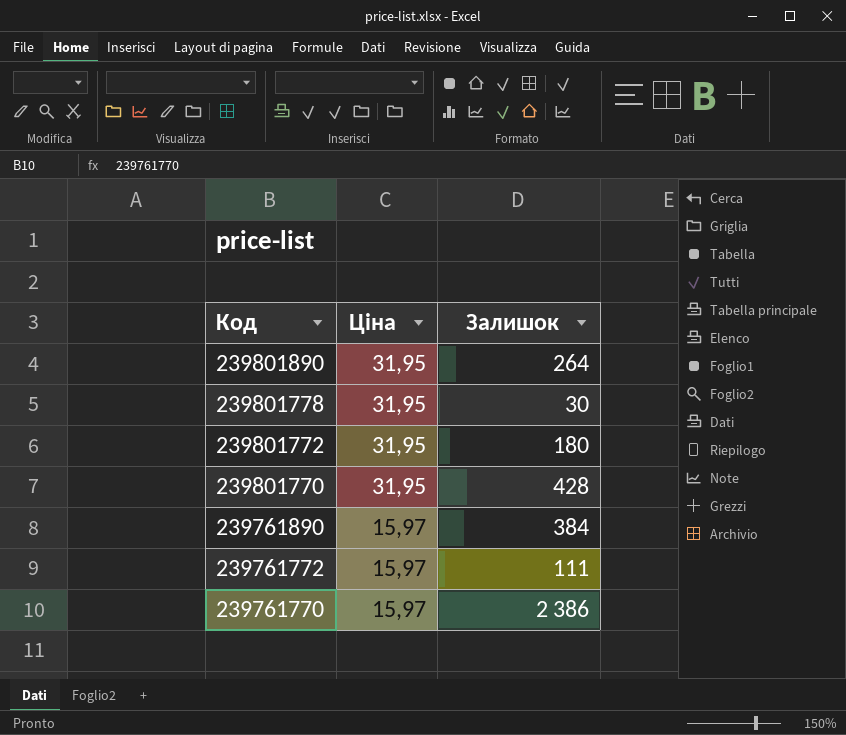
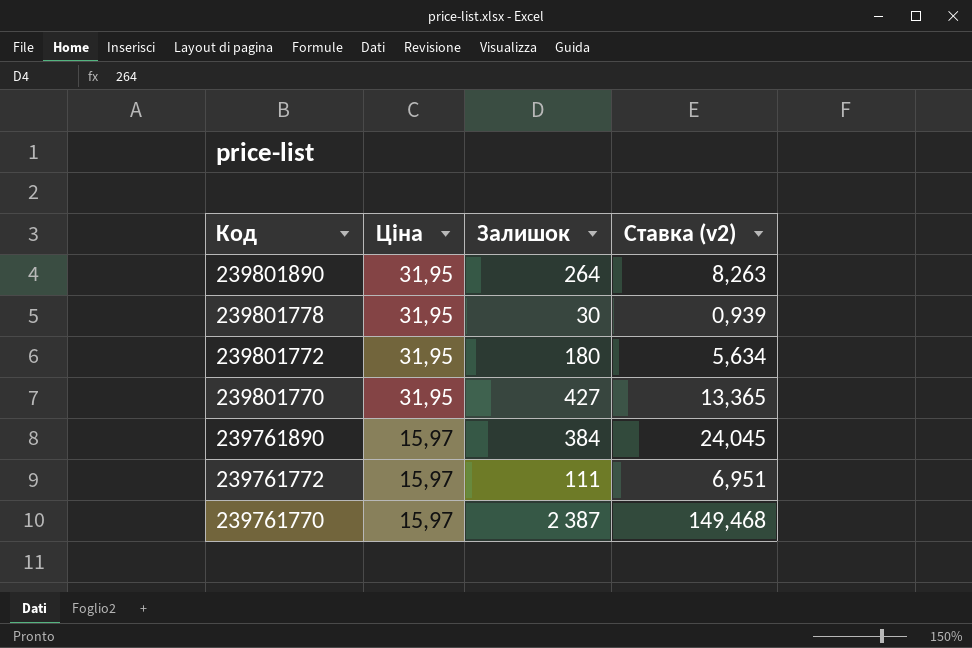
column Ставка (v2) | formula: none -> [Залишок] / [Ціна]
239801770 | Залишок: 428 -> 427
239761770 | Залишок: 2 386 -> 2 387

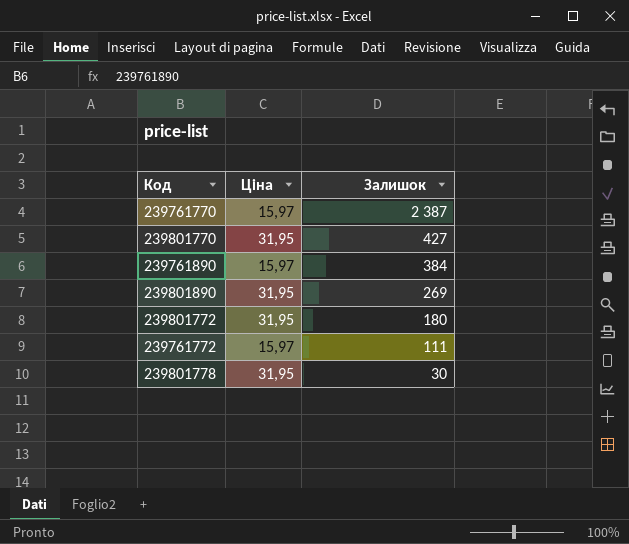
row order: Код descending -> Залишок descending
column Ставка (v2) | formula: [Залишок] / [Ціна] -> none
239801890 | Залишок: 264 -> 269

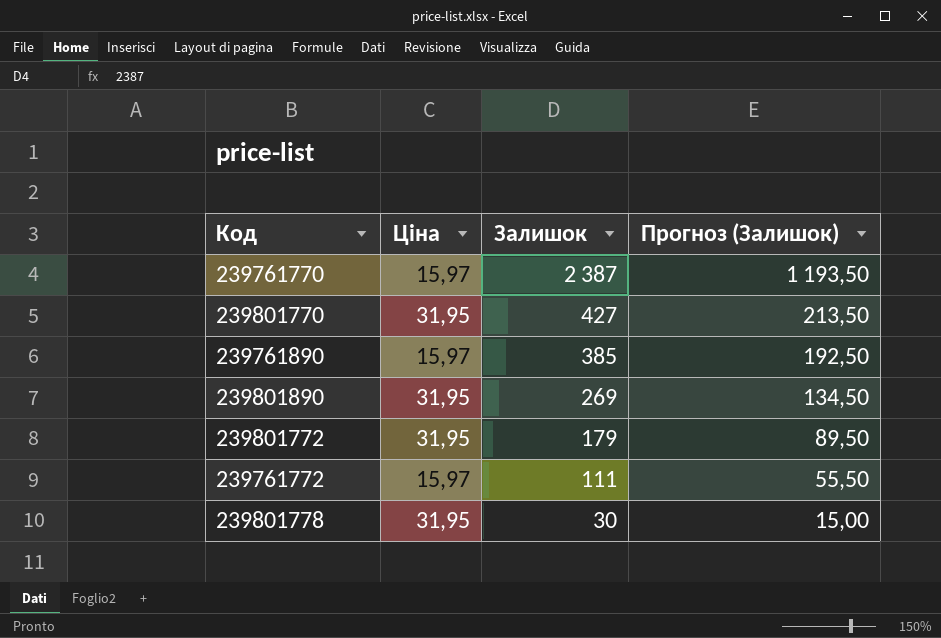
column Прогноз (Залишок) | formula: none -> [Залишок] * 0,5
239761890 | Залишок: 384 -> 385
239801772 | Залишок: 180 -> 179

